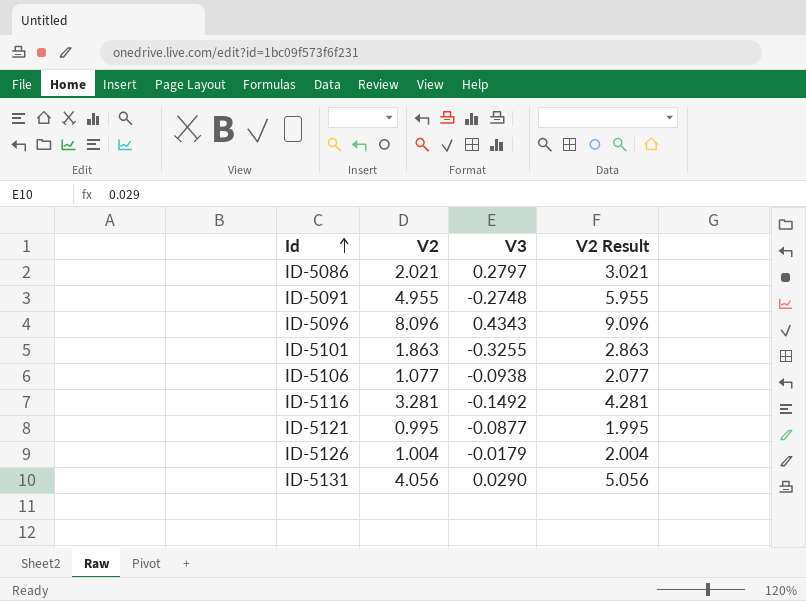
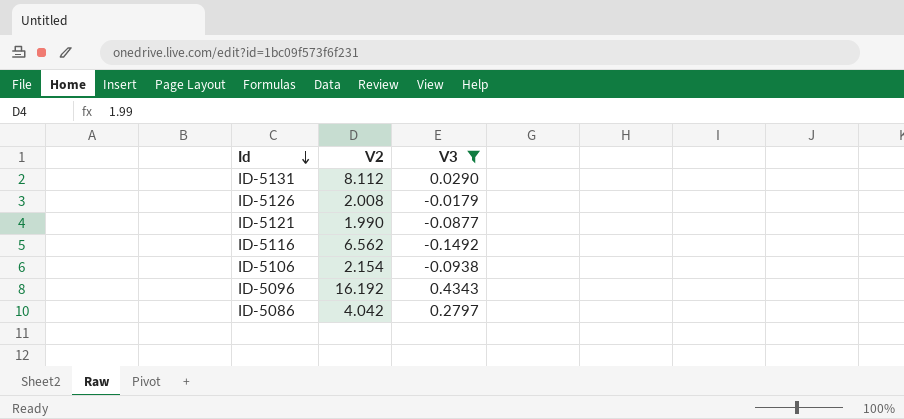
filter: none -> V3 >= -0.1492
row order: Id ascending -> Id descending
column V2 Result | formula: [V2] + 1 -> none
ID-5131 | V2: 4.056 -> 8.112
ID-5126 | V2: 1.004 -> 2.008
ID-5121 | V2: 0.995 -> 1.990
ID-5116 | V2: 3.281 -> 6.562
ID-5106 | V2: 1.077 -> 2.154
ID-5096 | V2: 8.096 -> 16.192
ID-5086 | V2: 2.021 -> 4.042

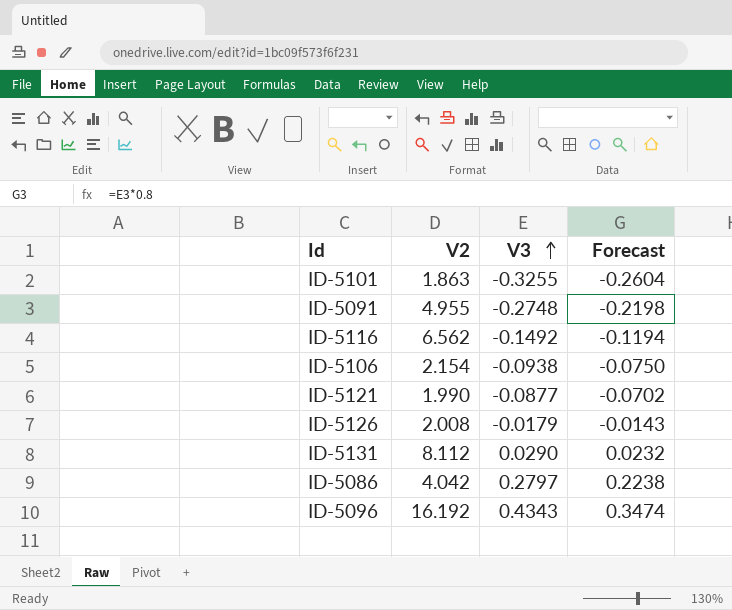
filter: V3 >= -0.1492 -> none
row order: Id descending -> V3 ascending
column Forecast | formula: none -> [V3] * 0.8

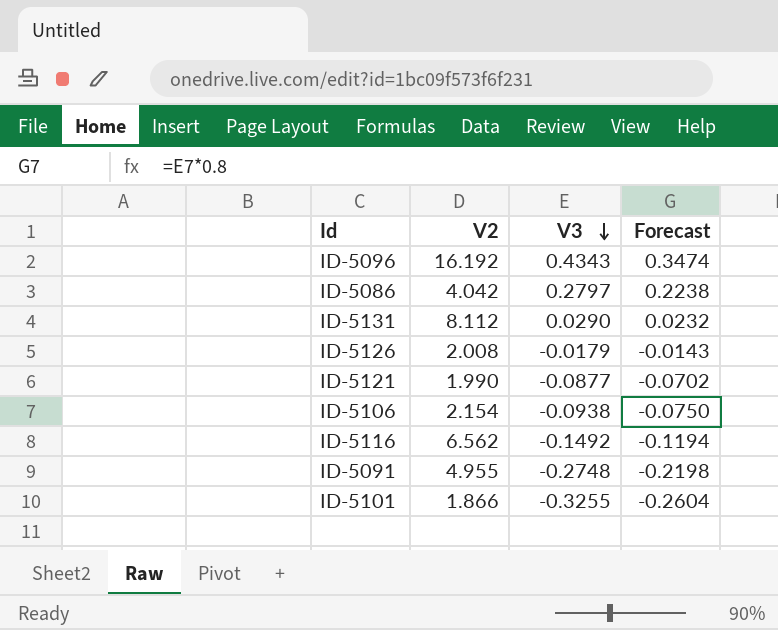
row order: V3 ascending -> V3 descending
ID-5101 | V2: 1.863 -> 1.866

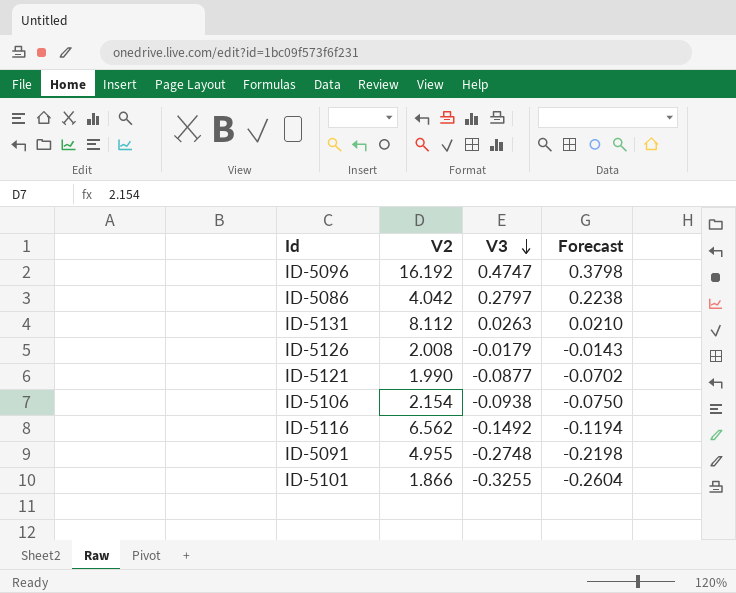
ID-5096 | V3: 0.4343 -> 0.4747
ID-5096 | Forecast: 0.3474 -> 0.3798
ID-5131 | V3: 0.0290 -> 0.0263
ID-5131 | Forecast: 0.0232 -> 0.0210

